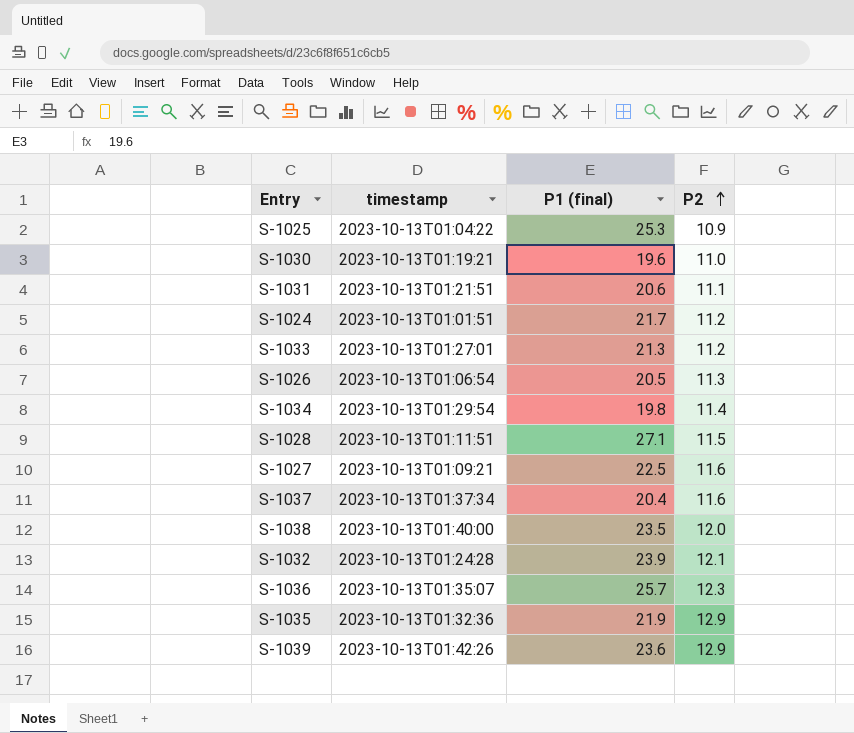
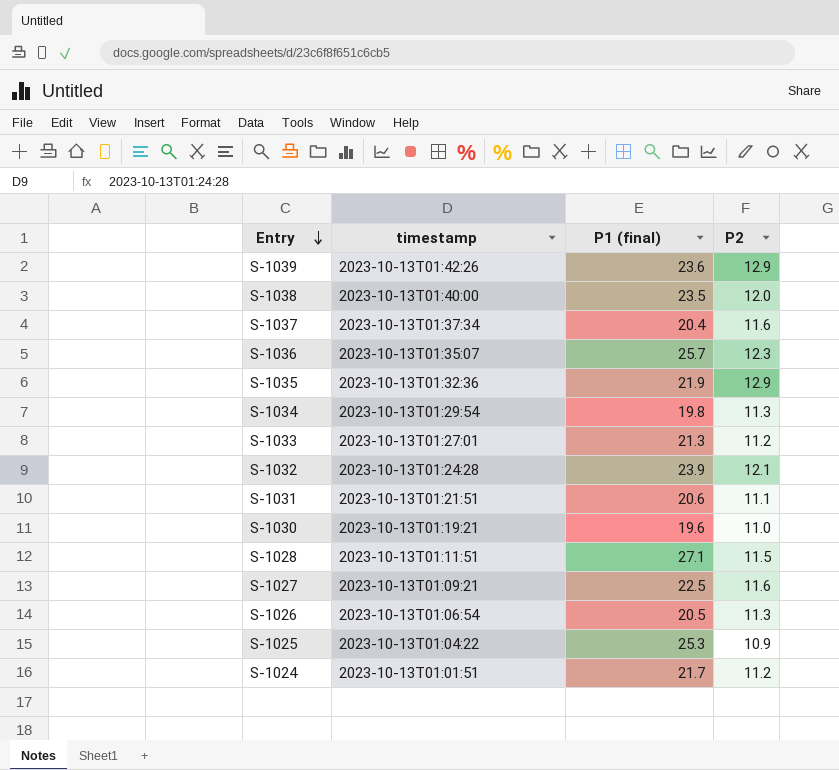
row order: P2 ascending -> Entry descending
S-1034 | P2: 11.4 -> 11.3

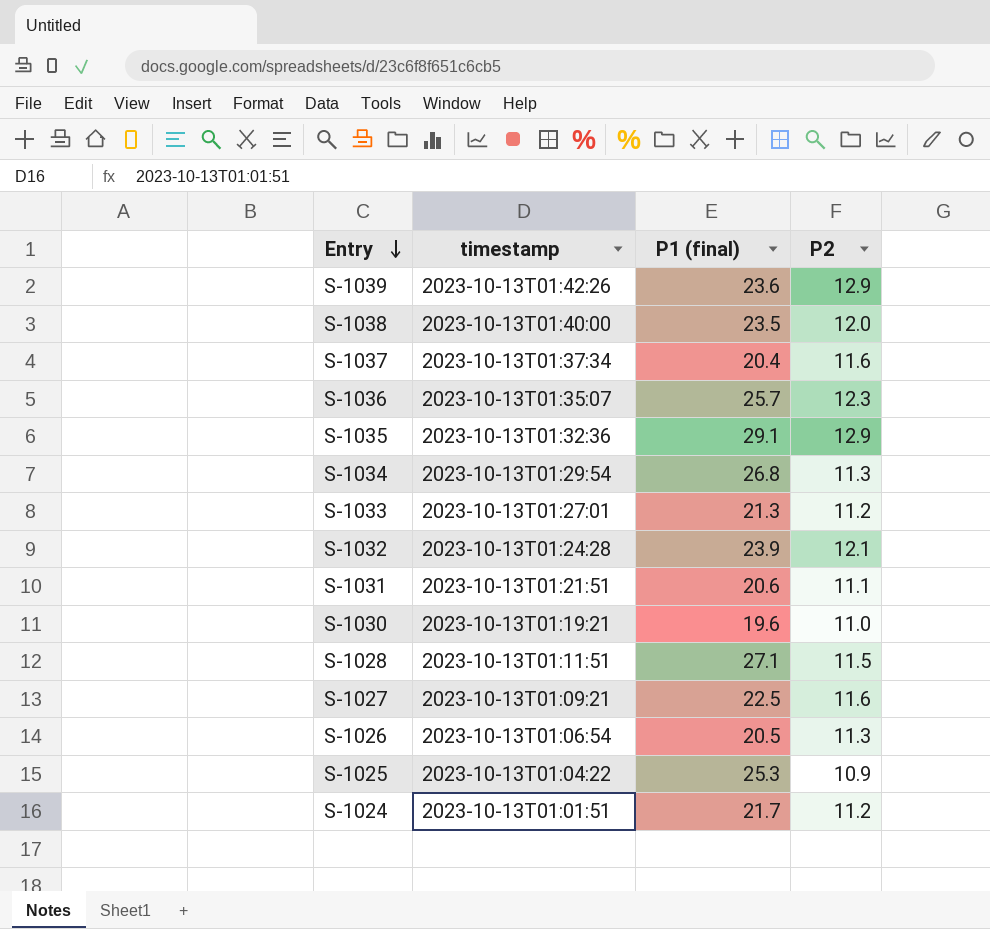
S-1035 | P1 (final): 21.9 -> 29.1
S-1034 | P1 (final): 19.8 -> 26.8

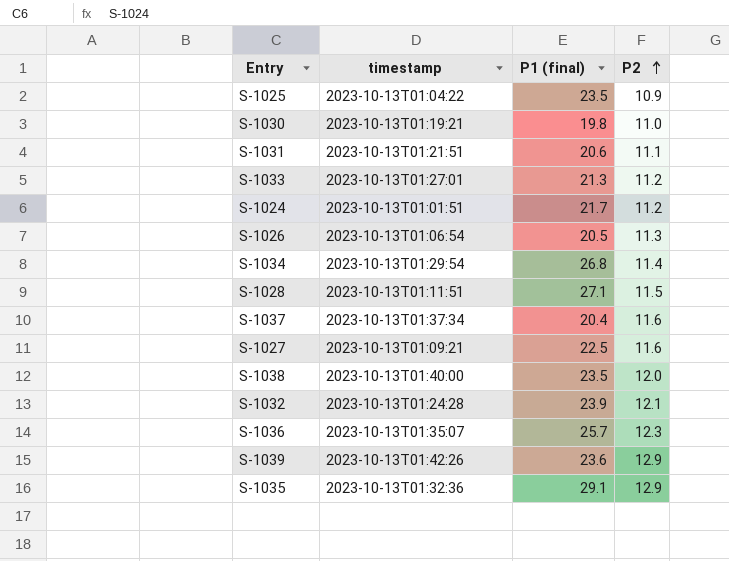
row order: Entry descending -> P2 ascending
S-1025 | P1 (final): 25.3 -> 23.5
S-1030 | P1 (final): 19.6 -> 19.8
S-1034 | P2: 11.3 -> 11.4

